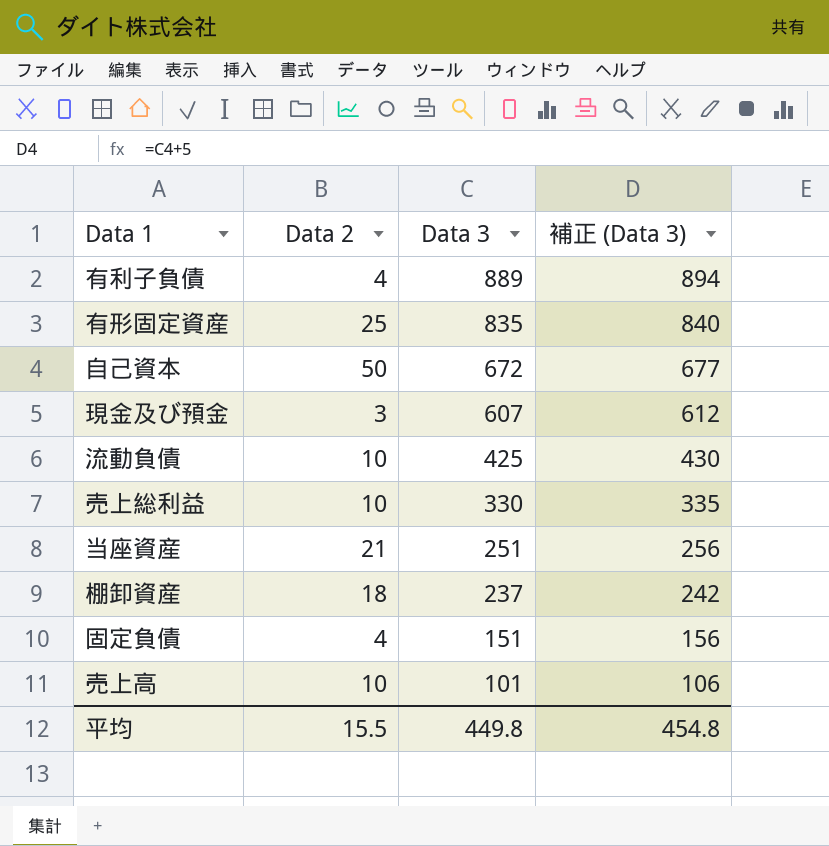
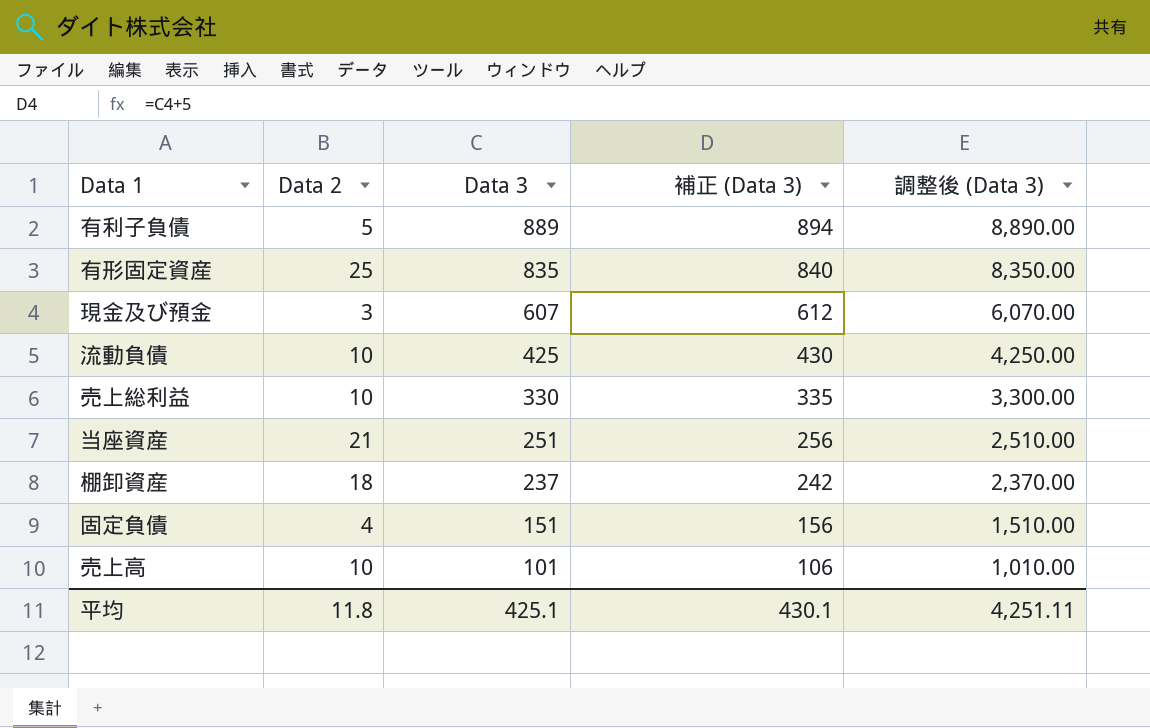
column 調整後 (Data 3) | formula: none -> [Data 3] * 10
row 自己資本: 50 | 672 | 677 -> none
有利子負債 | Data 2: 4 -> 5
平均 | Data 2: 15.5 -> 11.8
平均 | Data 3: 449.8 -> 425.1
平均 | 補正 (Data 3): 454.8 -> 430.1

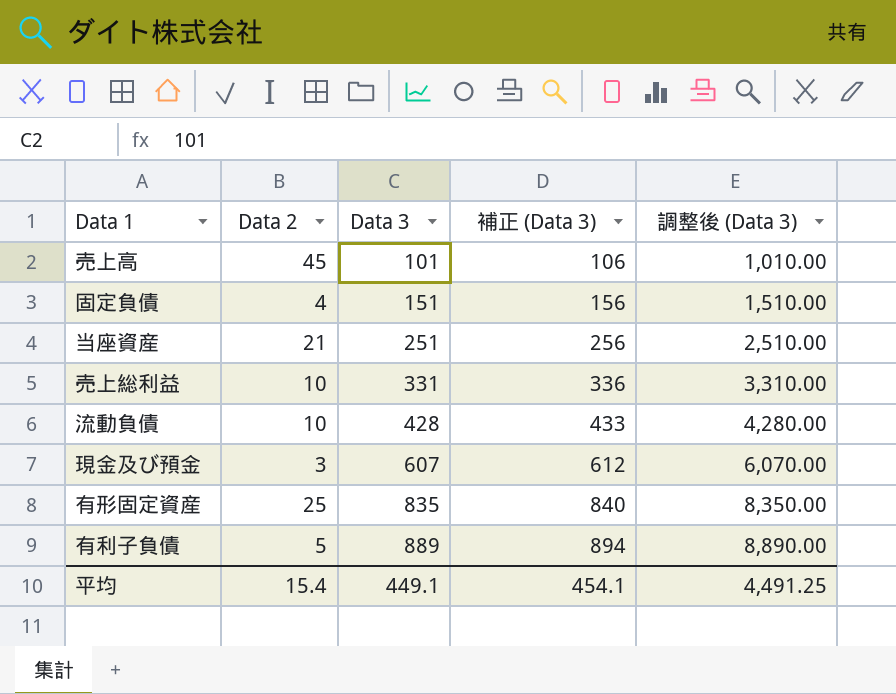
row order: Data 3 descending -> Data 3 ascending
row 棚卸資産: 18 | 237 | 242 | 2,370.00 -> none
売上高 | Data 2: 10 -> 45
売上総利益 | Data 3: 330 -> 331
売上総利益 | 補正 (Data 3): 335 -> 336
売上総利益 | 調整後 (Data 3): 3,300.00 -> 3,310.00
流動負債 | Data 3: 425 -> 428
流動負債 | 補正 (Data 3): 430 -> 433
流動負債 | 調整後 (Data 3): 4,250.00 -> 4,280.00
平均 | Data 2: 11.8 -> 15.4
平均 | Data 3: 425.1 -> 449.1
平均 | 補正 (Data 3): 430.1 -> 454.1
平均 | 調整後 (Data 3): 4,251.11 -> 4,491.25

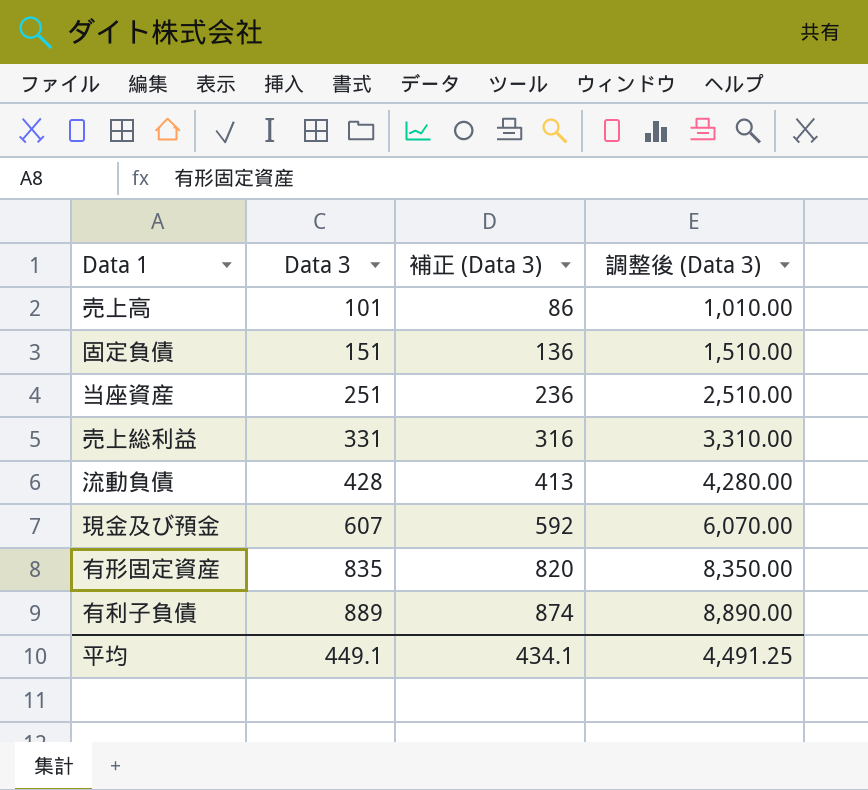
column Data 2 | position: 2 -> none
column 補正 (Data 3) | formula: [Data 3] + 5 -> [Data 3] - 15
平均 | 補正 (Data 3): 454.1 -> 434.1

